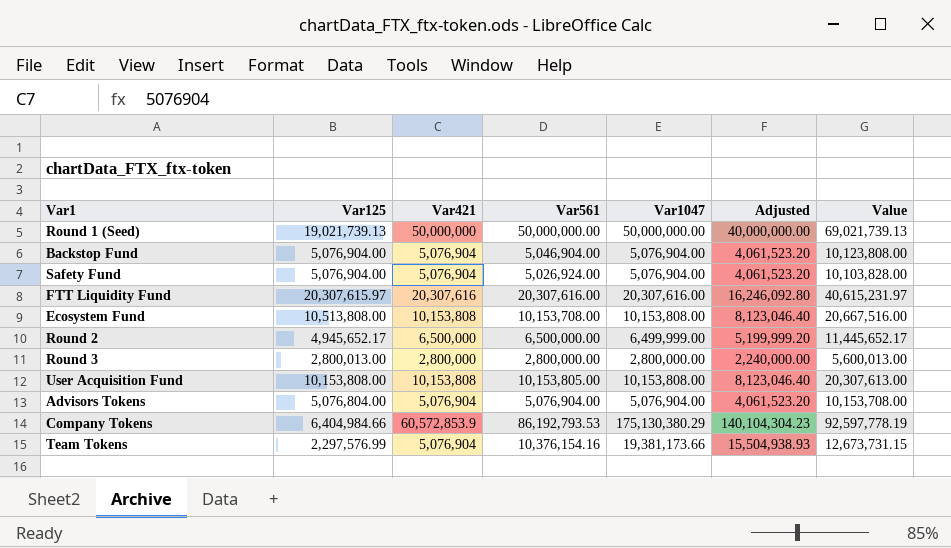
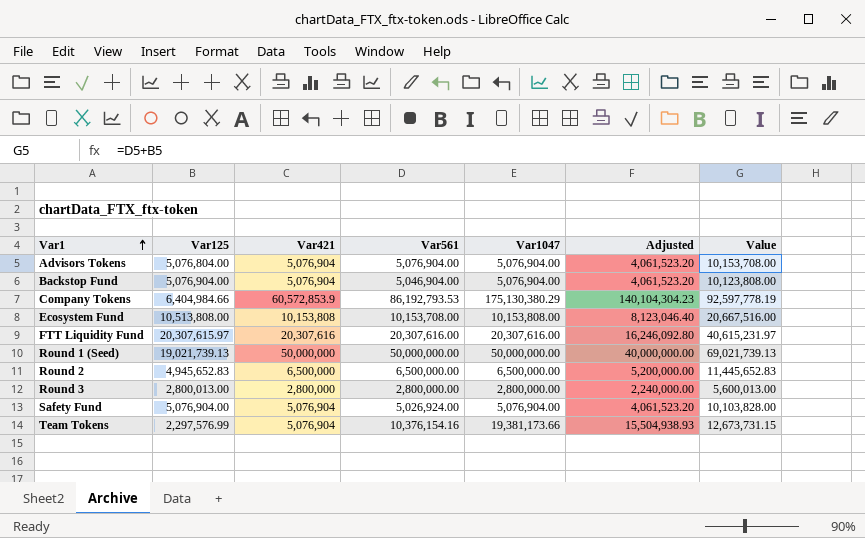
row order: none -> Var1 ascending
row User Acquisition Fund: 10,153,808.00 | 10,153,808 | 10,153,805.00 | 10,153,808.00 | 8,123,046.40 | 20,307,613.00 -> none
Round 2 | Var125: 4,945,652.17 -> 4,945,652.83
Round 2 | Var1047: 6,499,999.00 -> 6,500,000.00
Round 2 | Adjusted: 5,199,999.20 -> 5,200,000.00
Round 2 | Value: 11,445,652.17 -> 11,445,652.83

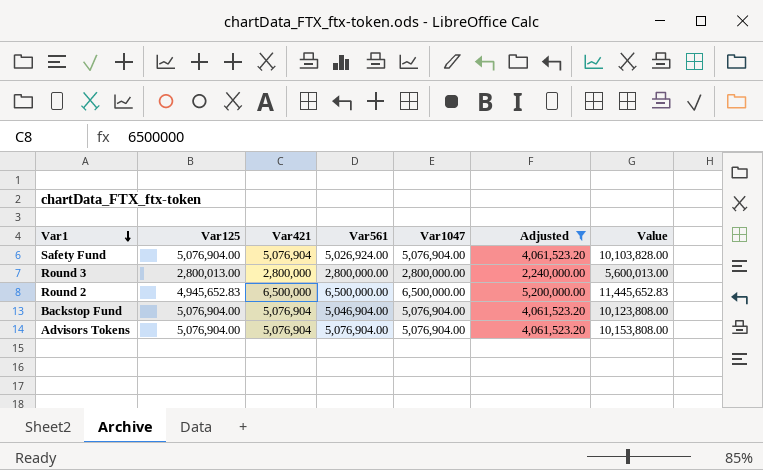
filter: none -> Adjusted <= 5,200,000.00
row order: Var1 ascending -> Var1 descending
Advisors Tokens | Var125: 5,076,804.00 -> 5,076,904.00
Advisors Tokens | Value: 10,153,708.00 -> 10,153,808.00

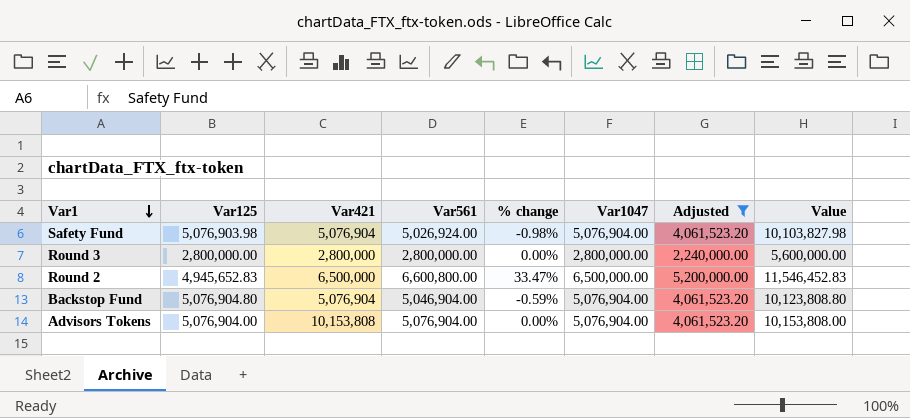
column % change | formula: none -> ([Var561] - [Var125]) / [Var125]
Safety Fund | Var125: 5,076,904.00 -> 5,076,903.98
Safety Fund | Value: 10,103,828.00 -> 10,103,827.98
Round 3 | Var125: 2,800,013.00 -> 2,800,000.00
Round 3 | Value: 5,600,013.00 -> 5,600,000.00
Round 2 | Var561: 6,500,000.00 -> 6,600,800.00
Round 2 | Value: 11,445,652.83 -> 11,546,452.83
Backstop Fund | Var125: 5,076,904.00 -> 5,076,904.80
Backstop Fund | Value: 10,123,808.00 -> 10,123,808.80
Advisors Tokens | Var421: 5,076,904 -> 10,153,808

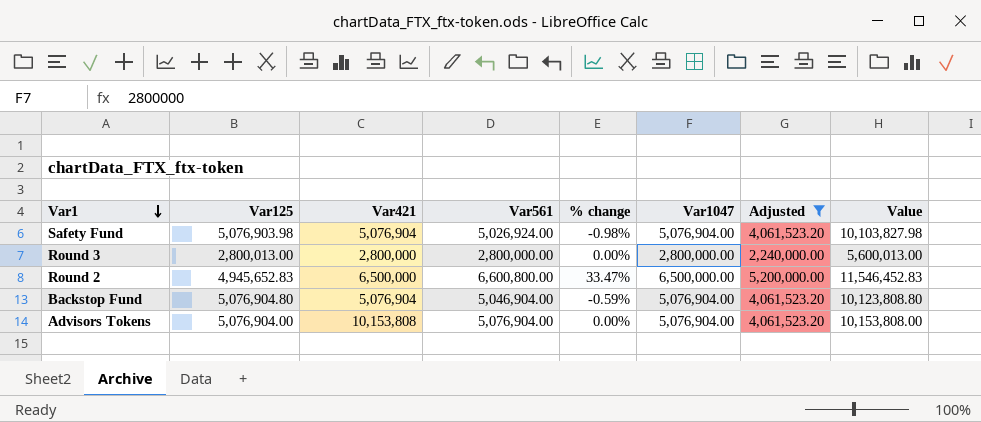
Round 3 | Var125: 2,800,000.00 -> 2,800,013.00
Round 3 | Value: 5,600,000.00 -> 5,600,013.00

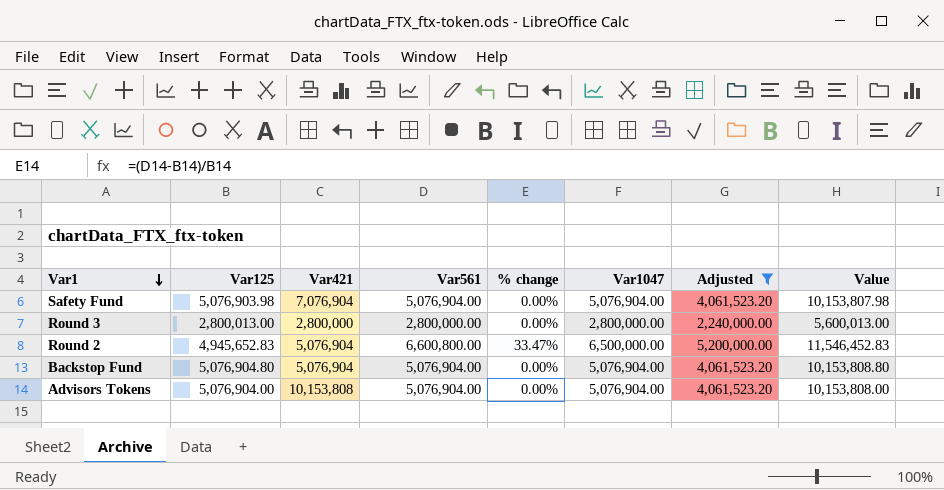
Safety Fund | Var421: 5,076,904 -> 7,076,904
Safety Fund | Var561: 5,026,924.00 -> 5,076,904.00
Safety Fund | % change: -0.98% -> 0.00%
Safety Fund | Value: 10,103,827.98 -> 10,153,807.98
Round 2 | Var421: 6,500,000 -> 5,076,904
Backstop Fund | Var561: 5,046,904.00 -> 5,076,904.00
Backstop Fund | % change: -0.59% -> 0.00%
Backstop Fund | Value: 10,123,808.80 -> 10,153,808.80

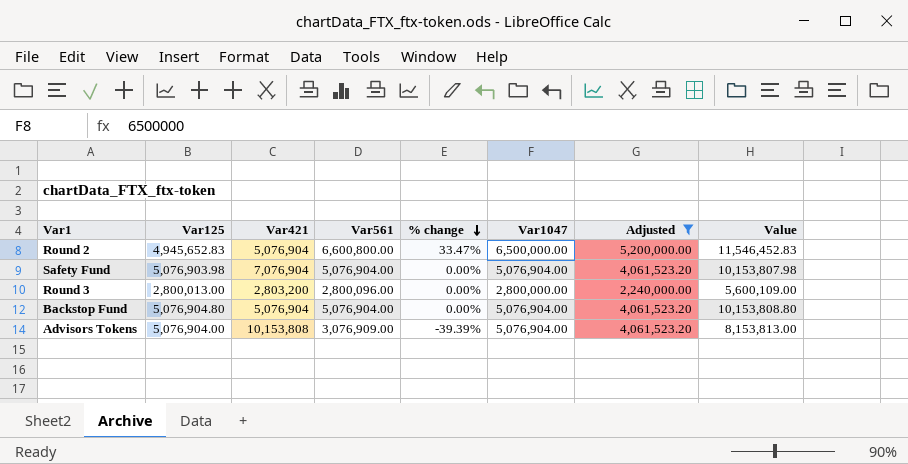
row order: Var1 descending -> % change descending
Round 3 | Var421: 2,800,000 -> 2,803,200
Round 3 | Var561: 2,800,000.00 -> 2,800,096.00
Round 3 | Value: 5,600,013.00 -> 5,600,109.00
Advisors Tokens | Var561: 5,076,904.00 -> 3,076,909.00
Advisors Tokens | % change: 0.00% -> -39.39%
Advisors Tokens | Value: 10,153,808.00 -> 8,153,813.00

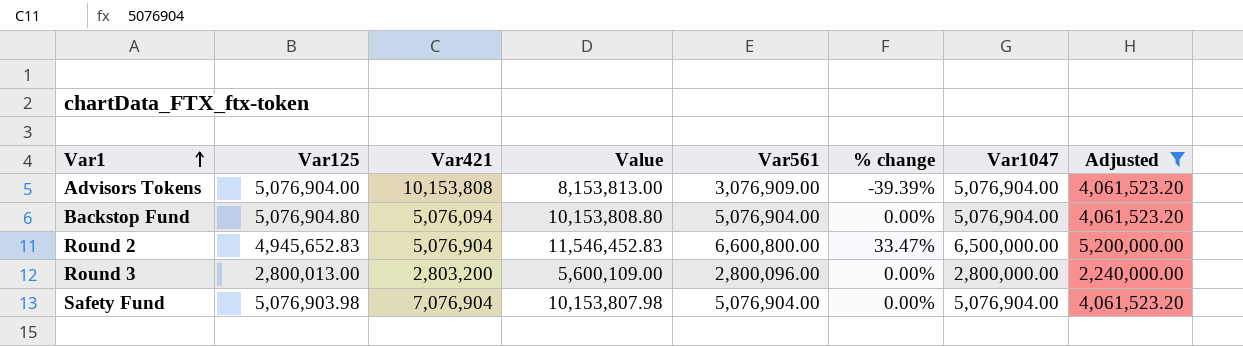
row order: % change descending -> Var1 ascending
column Value | position: 8 -> 4
Backstop Fund | Var421: 5,076,904 -> 5,076,094

